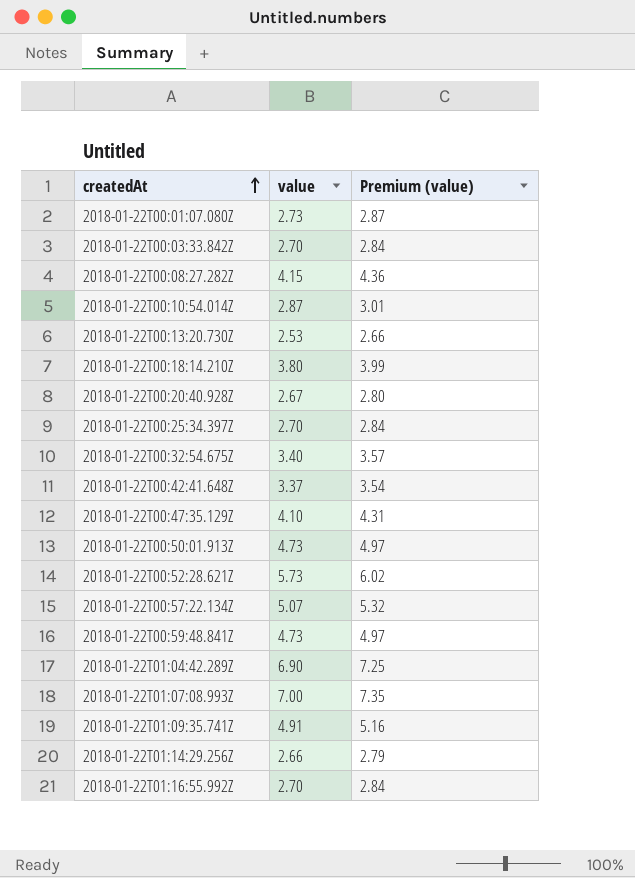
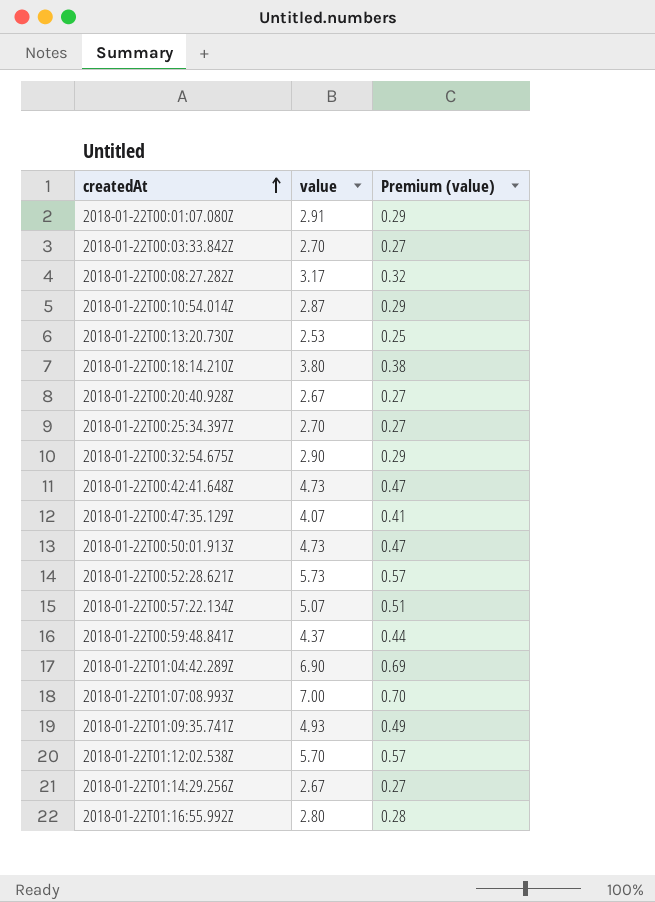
column Premium (value) | formula: [value] * 1.05 -> [value] * 0.1
2018-01-22T00:01:07.080Z | value: 2.73 -> 2.91
2018-01-22T00:08:27.282Z | value: 4.15 -> 3.17
2018-01-22T00:32:54.675Z | value: 3.40 -> 2.90
2018-01-22T00:42:41.648Z | value: 3.37 -> 4.73
2018-01-22T00:47:35.129Z | value: 4.10 -> 4.07
2018-01-22T00:59:48.841Z | value: 4.73 -> 4.37
2018-01-22T01:09:35.741Z | value: 4.91 -> 4.93
row 2018-01-22T01:12:02.538Z: none -> 5.70 | 0.57
2018-01-22T01:14:29.256Z | value: 2.66 -> 2.67
2018-01-22T01:16:55.992Z | value: 2.70 -> 2.80

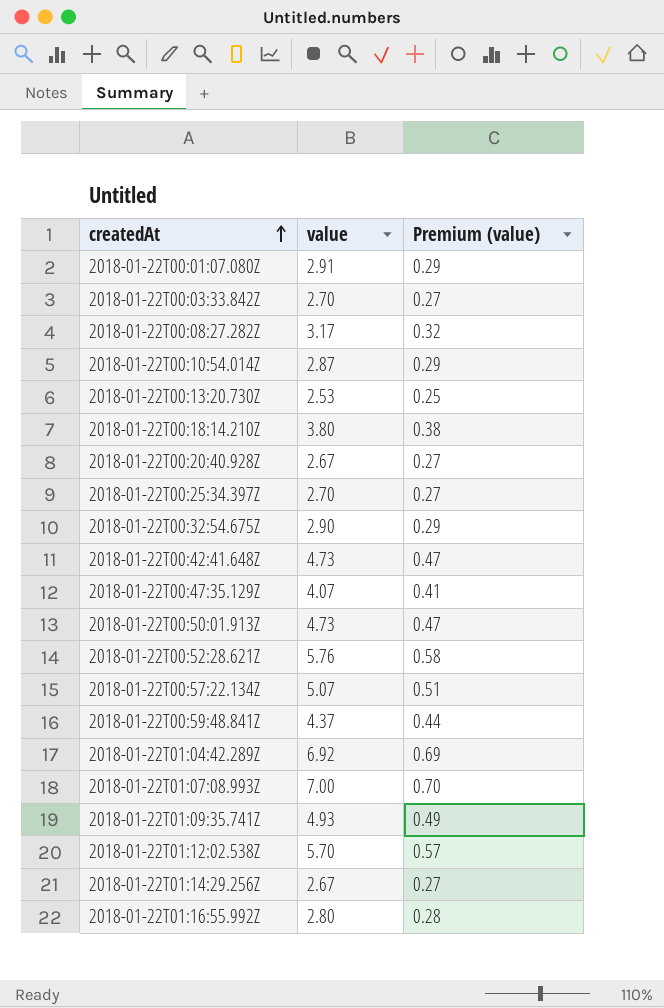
2018-01-22T00:52:28.621Z | value: 5.73 -> 5.76
2018-01-22T00:52:28.621Z | Premium (value): 0.57 -> 0.58
2018-01-22T01:04:42.289Z | value: 6.90 -> 6.92

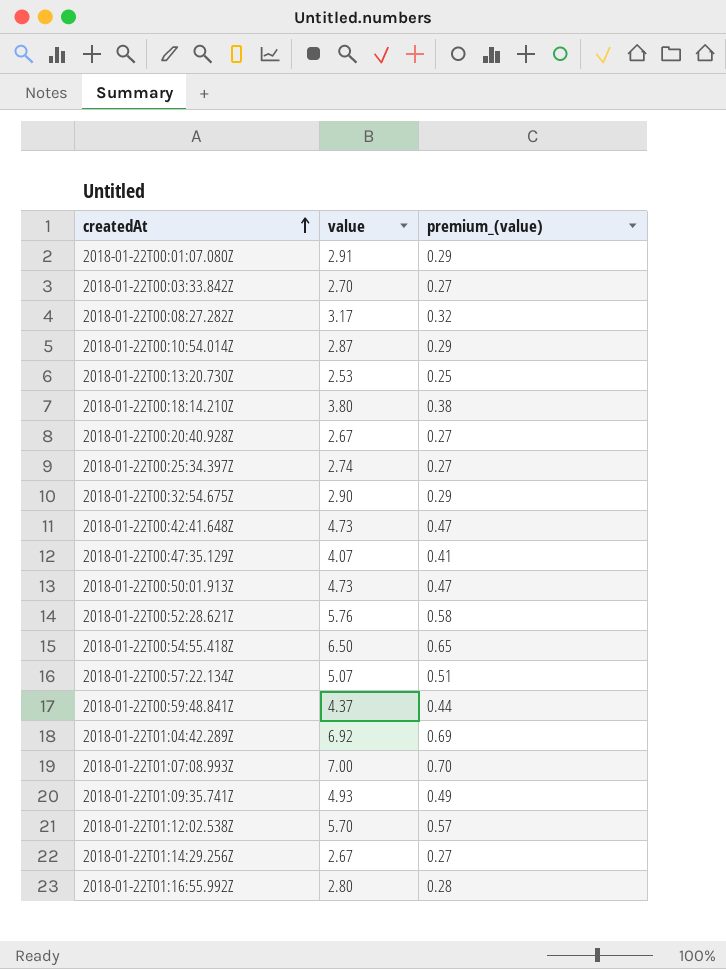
column name: Premium (value) -> premium_(value)
2018-01-22T00:25:34.397Z | value: 2.70 -> 2.74
row 2018-01-22T00:54:55.418Z: none -> 6.50 | 0.65

